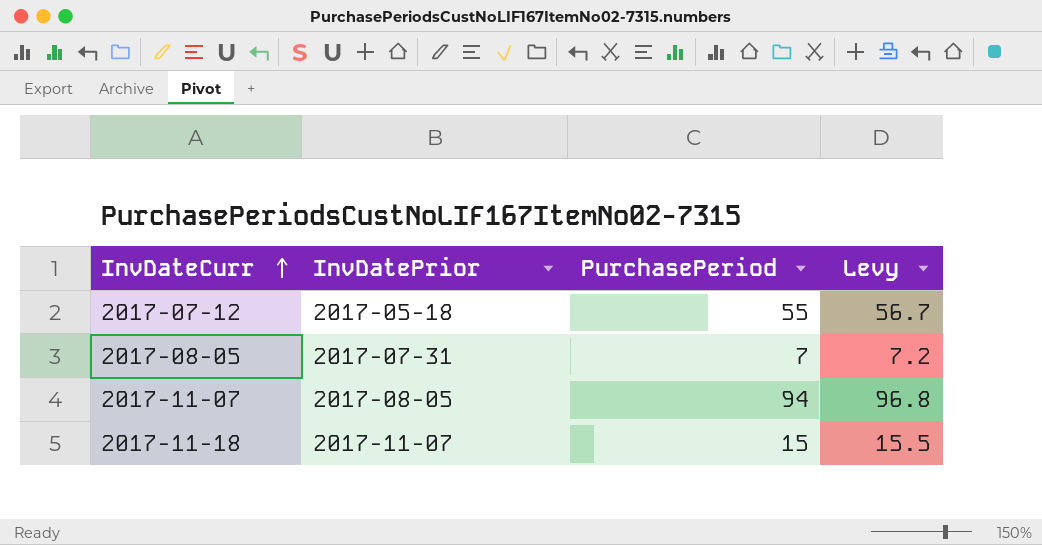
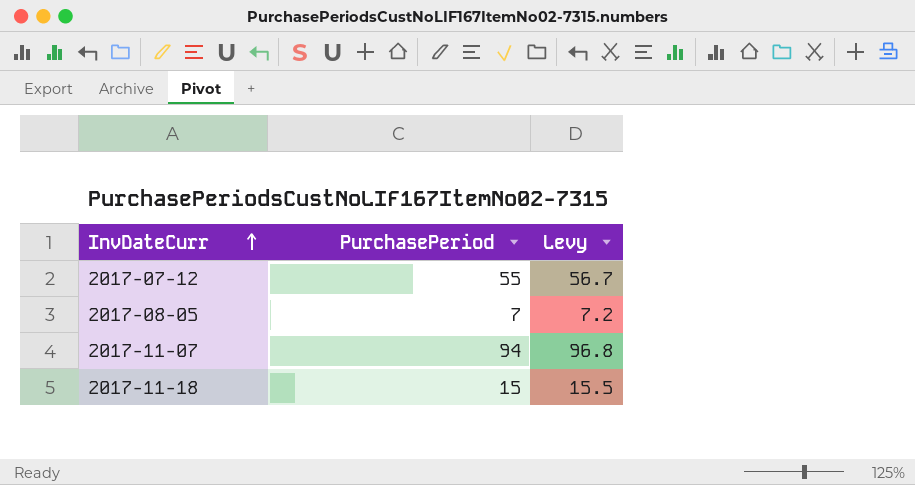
column InvDatePrior | position: 2 -> none

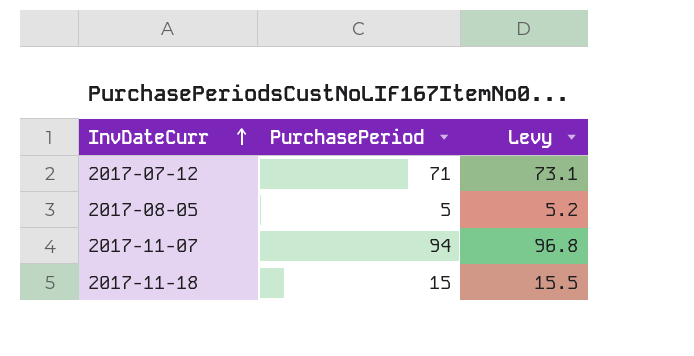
2017-07-12 | PurchasePeriod: 55 -> 71
2017-07-12 | Levy: 56.7 -> 73.1
2017-08-05 | PurchasePeriod: 7 -> 5
2017-08-05 | Levy: 7.2 -> 5.2

